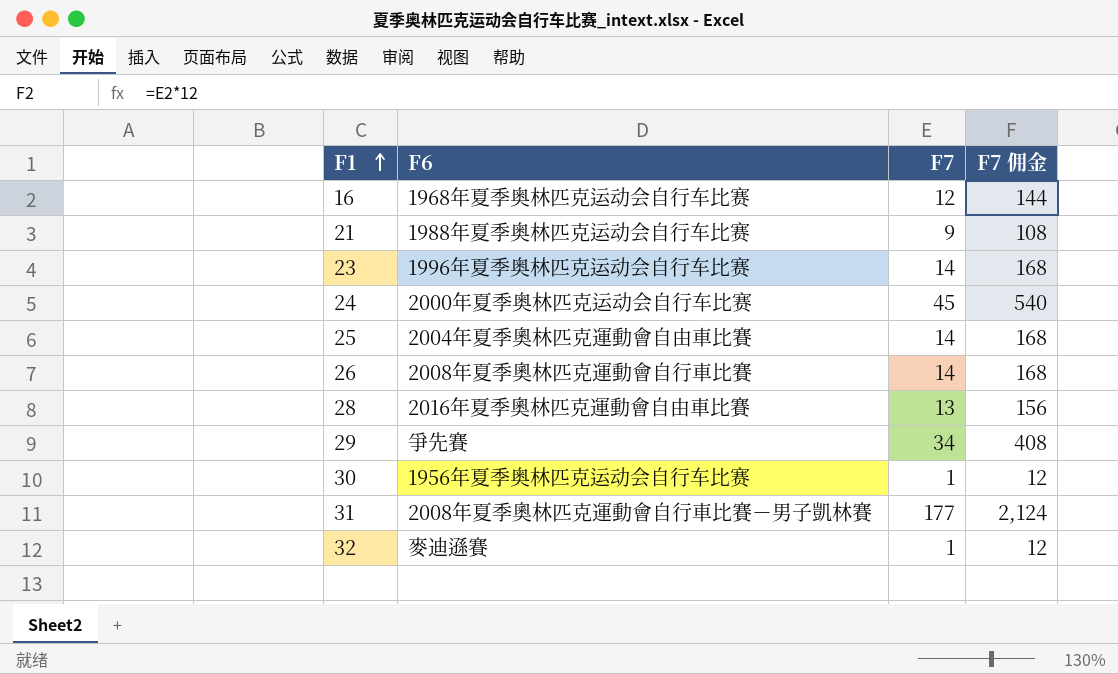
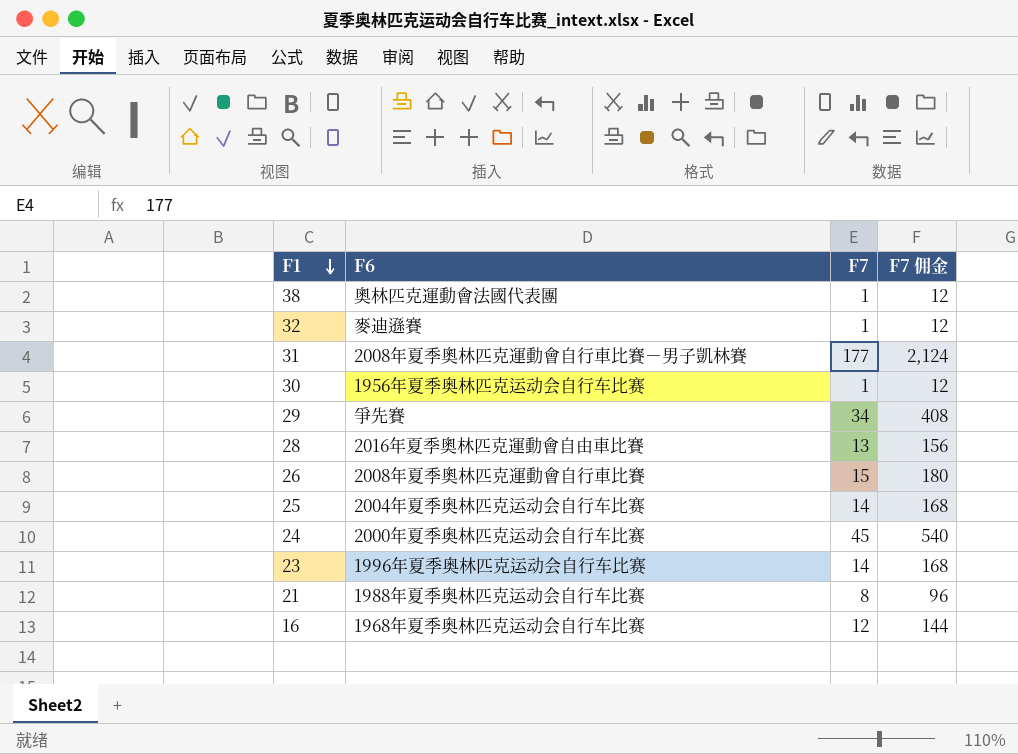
row order: F1 ascending -> F1 descending
row 38: none -> 奧林匹克運動會法國代表團 | 1 | 12
26 | F7: 14 -> 15
26 | F7 佣金: 168 -> 180
25 | F6: 2004年夏季奧林匹克運動會自由車比賽 -> 2004年夏季奥林匹克运动会自行车比赛
21 | F7: 9 -> 8
21 | F7 佣金: 108 -> 96

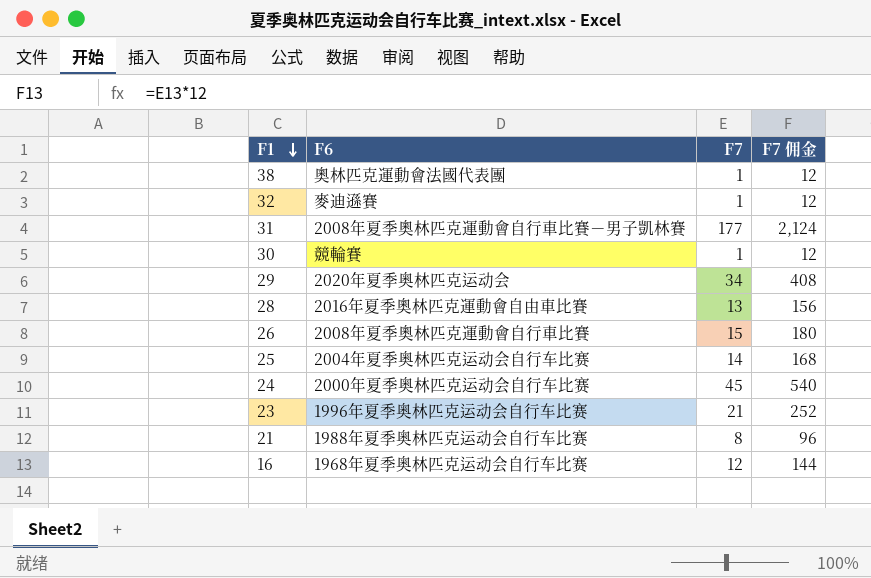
30 | F6: 1956年夏季奥林匹克运动会自行车比赛 -> 競輪賽
29 | F6: 爭先賽 -> 2020年夏季奥林匹克运动会
23 | F7: 14 -> 21
23 | F7 佣金: 168 -> 252

